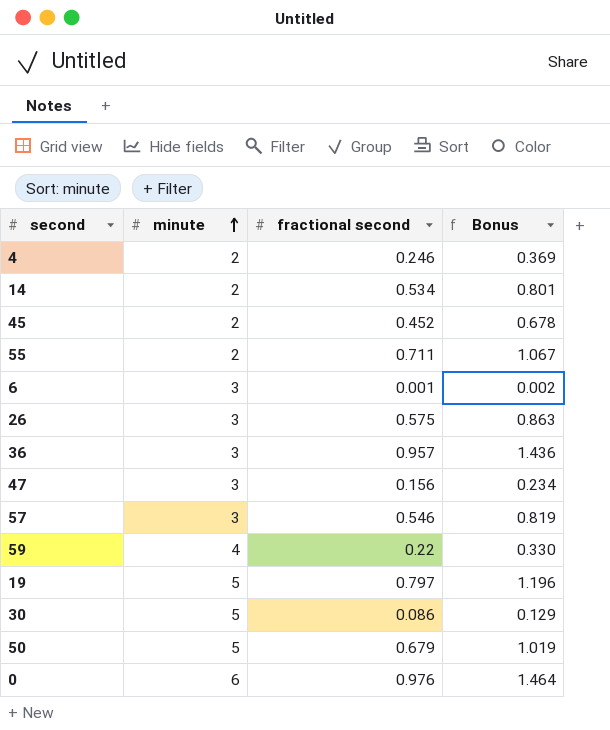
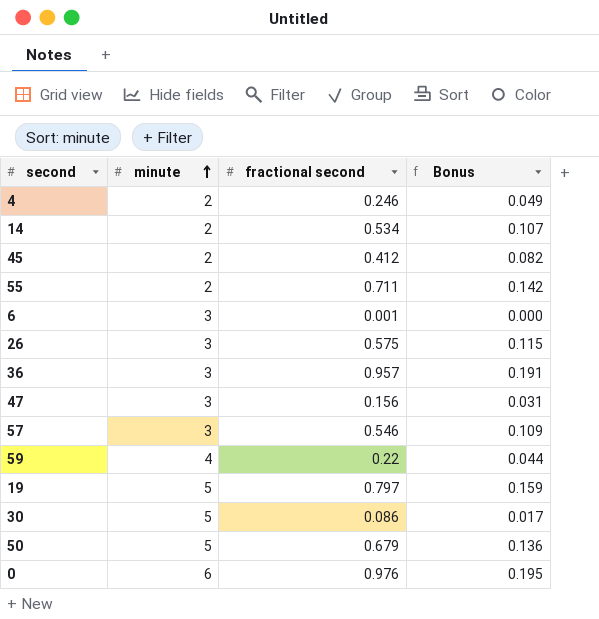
column Bonus | formula: [fractional second] * 1.5 -> [fractional second] * 0.2
45 | fractional second: 0.452 -> 0.412

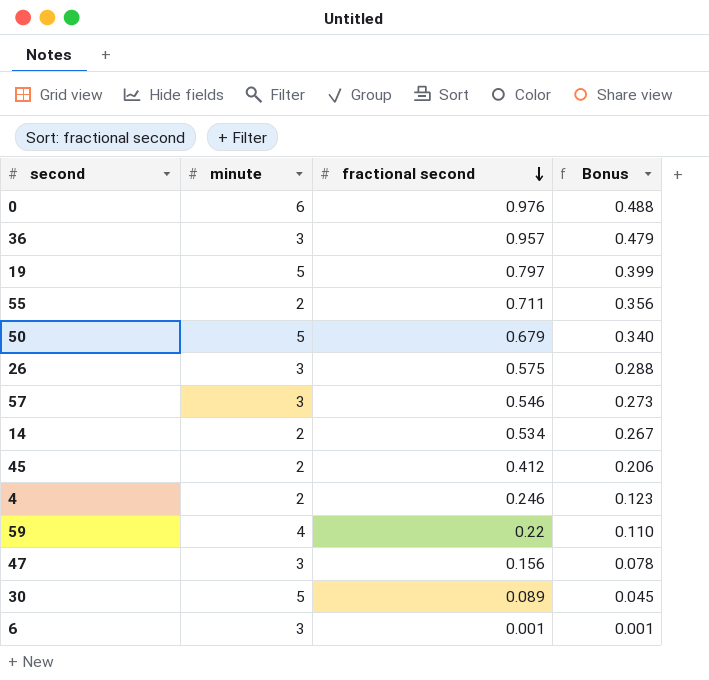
row order: minute ascending -> fractional second descending
column Bonus | formula: [fractional second] * 0.2 -> [fractional second] * 0.5
30 | fractional second: 0.086 -> 0.089

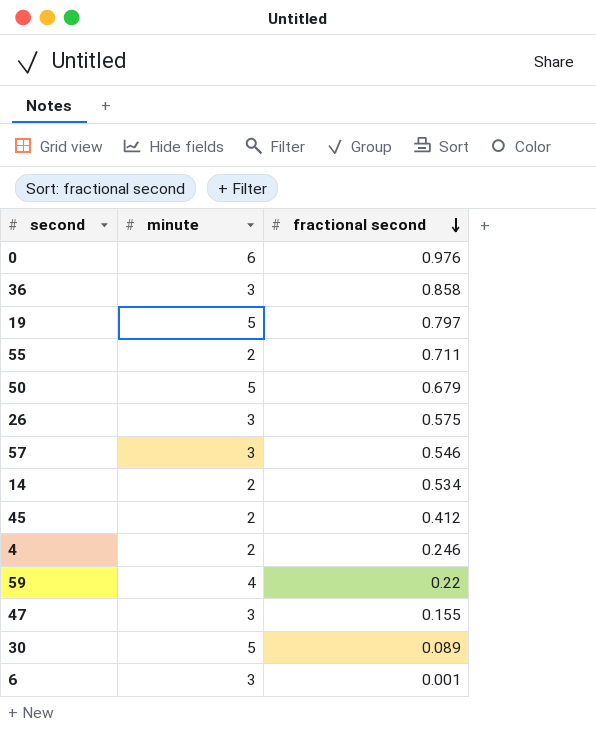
column Bonus | formula: [fractional second] * 0.5 -> none
36 | fractional second: 0.957 -> 0.858
47 | fractional second: 0.156 -> 0.155

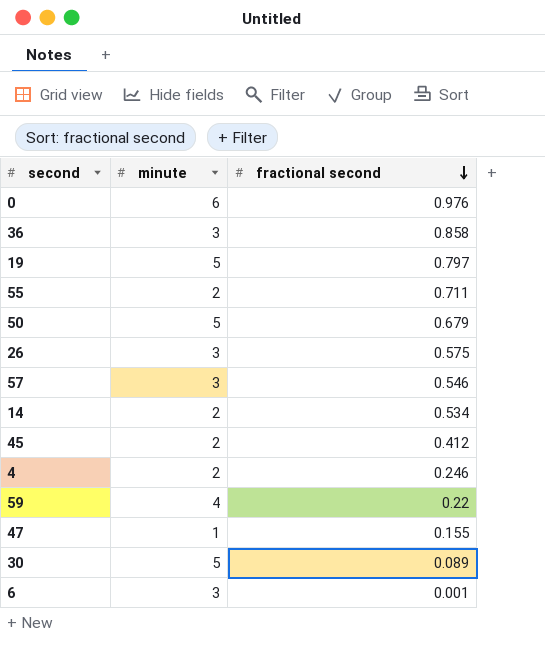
47 | minute: 3 -> 1

